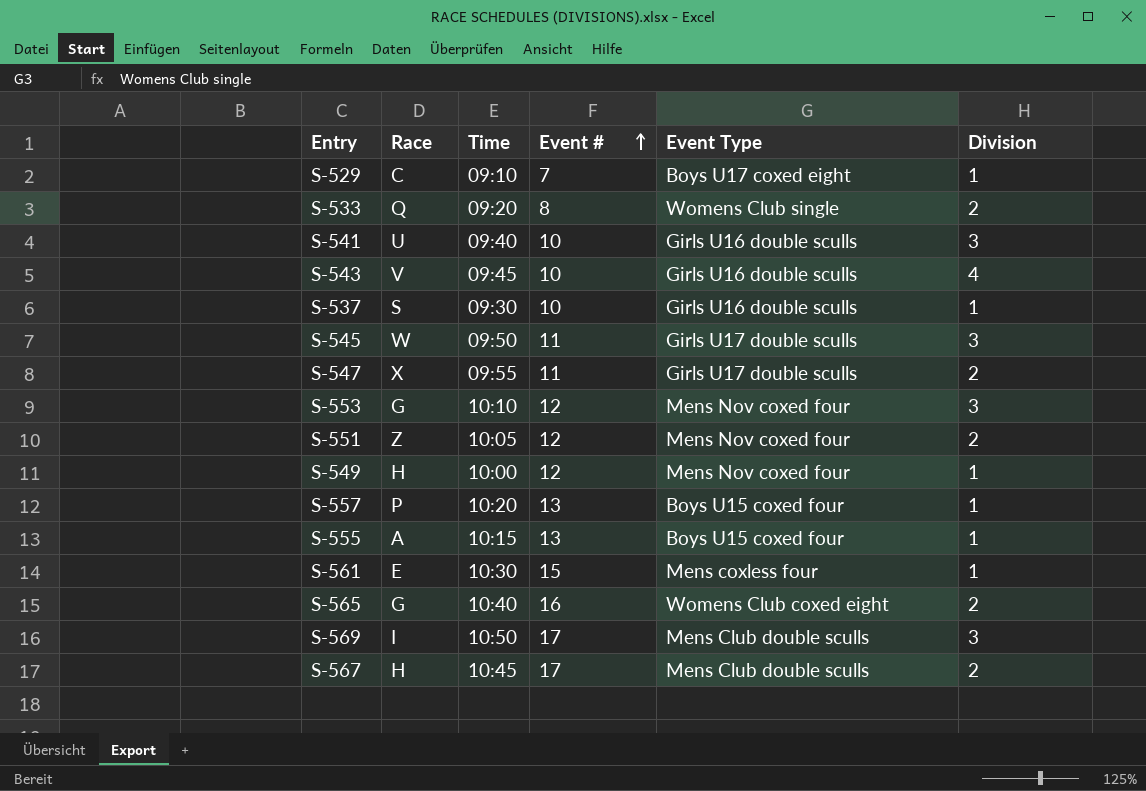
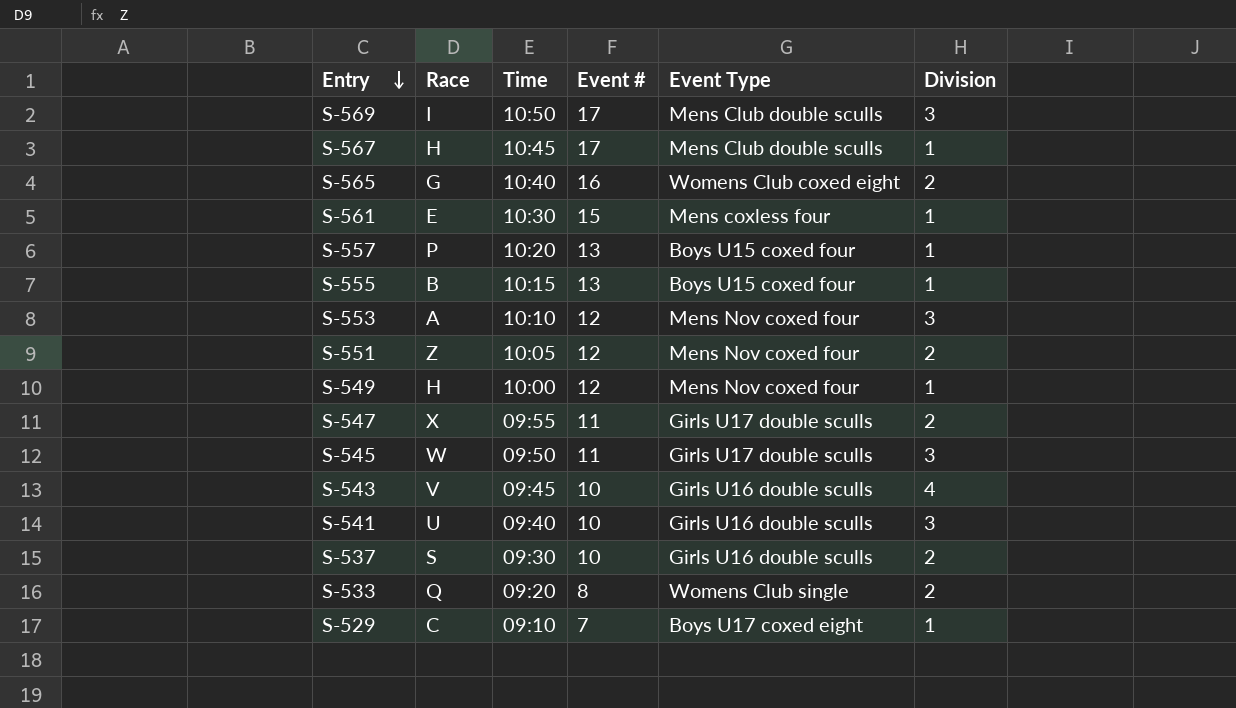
row order: Event # ascending -> Entry descending
S-567 | Division: 2 -> 1
S-555 | Race: A -> B
S-553 | Race: G -> A
S-537 | Division: 1 -> 2

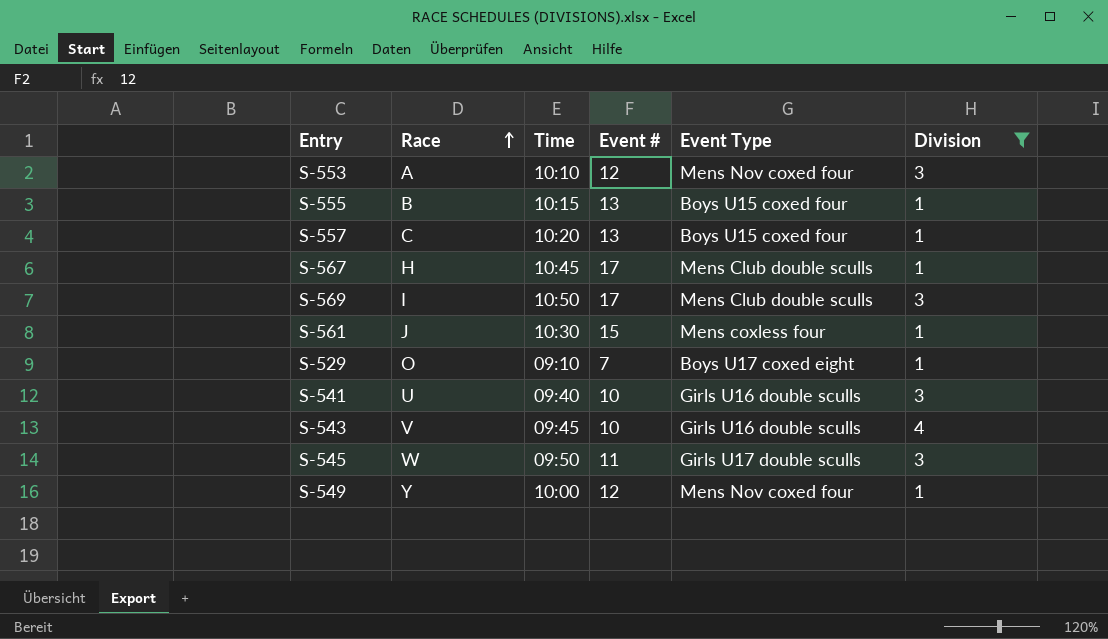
filter: none -> Division != 2
row order: Entry descending -> Race ascending
S-557 | Race: P -> C
S-561 | Race: E -> J
S-529 | Race: C -> O
S-549 | Race: H -> Y

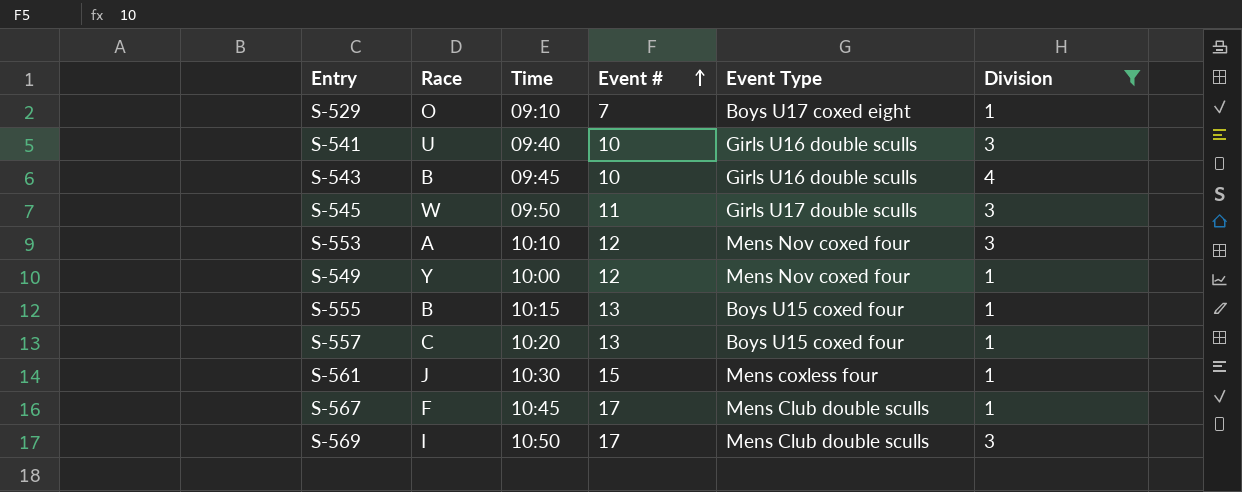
row order: Race ascending -> Event # ascending
S-543 | Race: V -> B
S-567 | Race: H -> F

